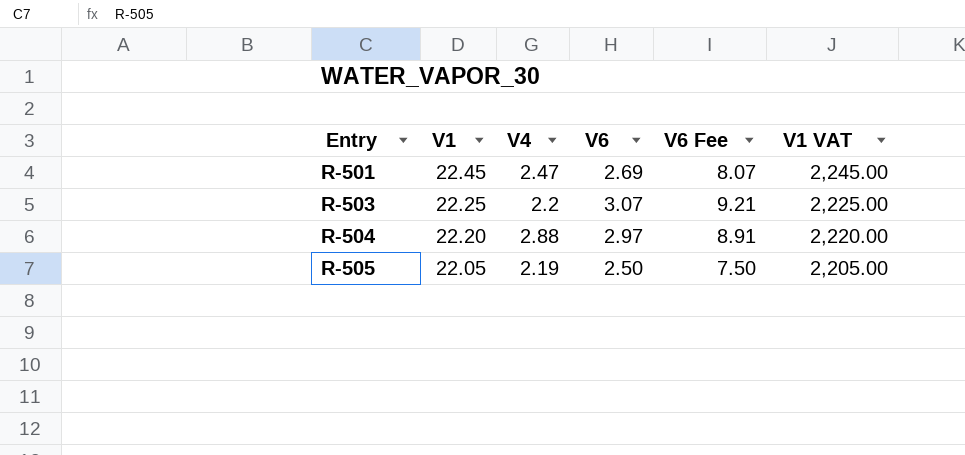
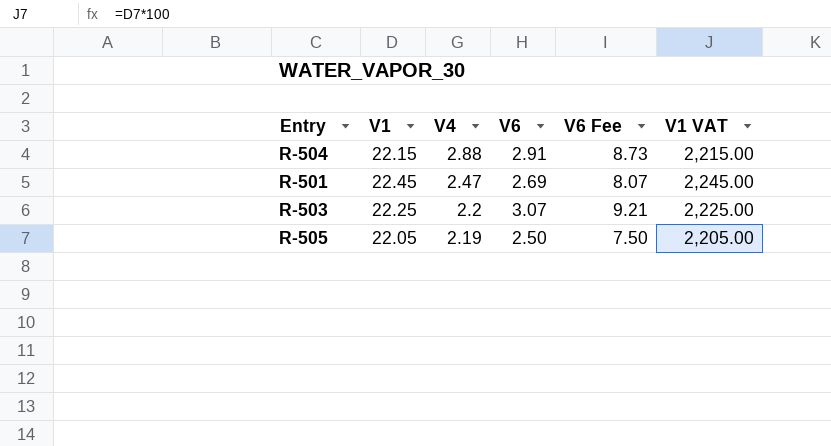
row order: Entry ascending -> V4 descending
R-504 | V1: 22.20 -> 22.15
R-504 | V6: 2.97 -> 2.91
R-504 | V6 Fee: 8.91 -> 8.73
R-504 | V1 VAT: 2,220.00 -> 2,215.00

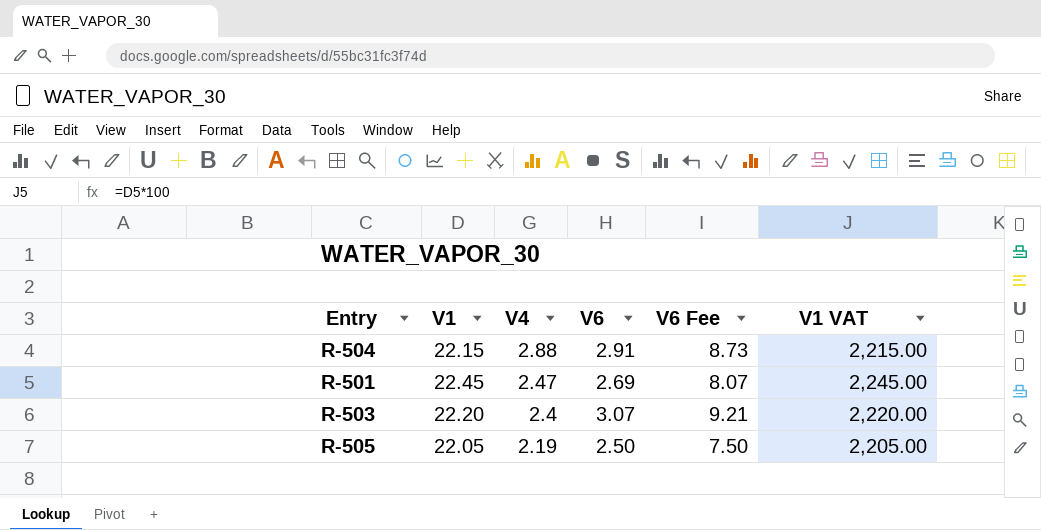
R-503 | V1: 22.25 -> 22.20
R-503 | V4: 2.2 -> 2.4
R-503 | V1 VAT: 2,225.00 -> 2,220.00

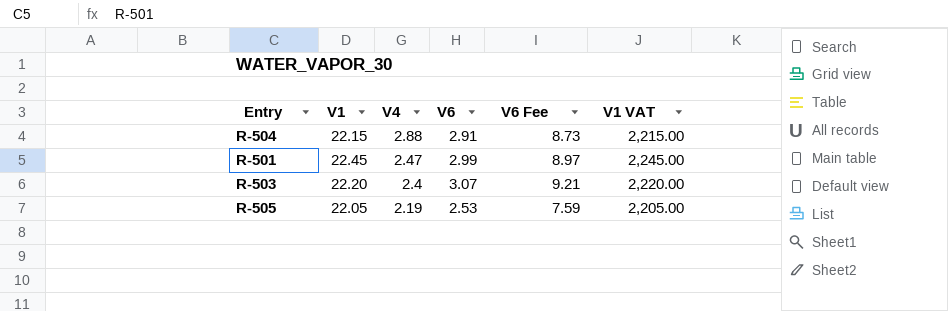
R-501 | V6: 2.69 -> 2.99
R-501 | V6 Fee: 8.07 -> 8.97
R-505 | V6: 2.50 -> 2.53
R-505 | V6 Fee: 7.50 -> 7.59

